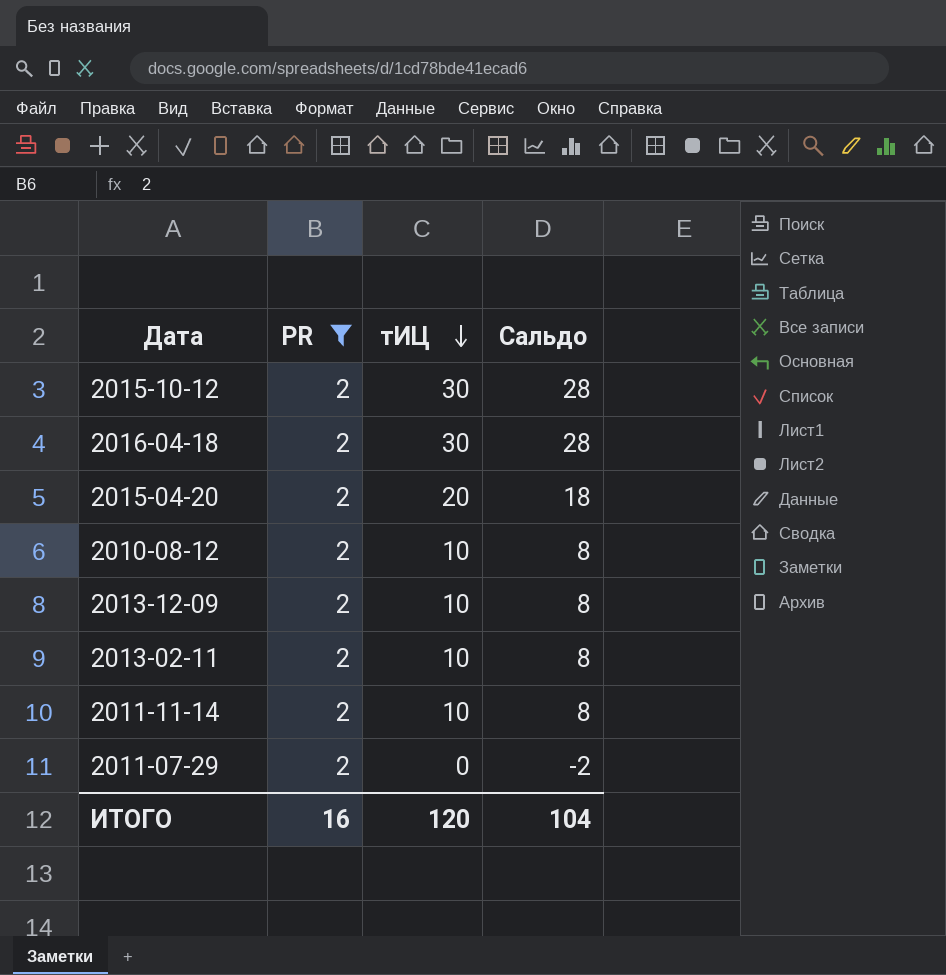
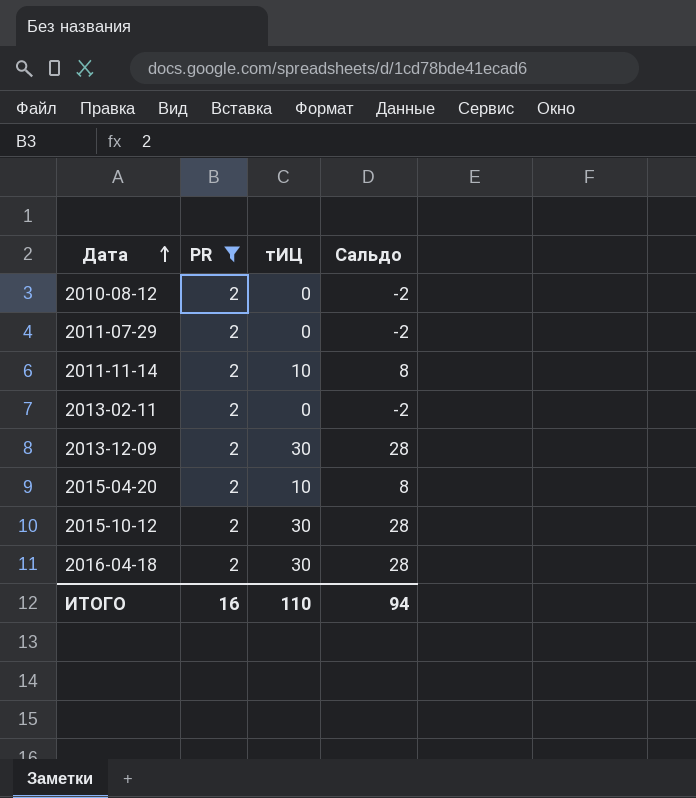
row order: тИЦ descending -> Дата ascending
2010-08-12 | тИЦ: 10 -> 0
2010-08-12 | Сальдо: 8 -> -2
2013-02-11 | тИЦ: 10 -> 0
2013-02-11 | Сальдо: 8 -> -2
2013-12-09 | тИЦ: 10 -> 30
2013-12-09 | Сальдо: 8 -> 28
2015-04-20 | тИЦ: 20 -> 10
2015-04-20 | Сальдо: 18 -> 8
ИТОГО | тИЦ: 120 -> 110
ИТОГО | Сальдо: 104 -> 94

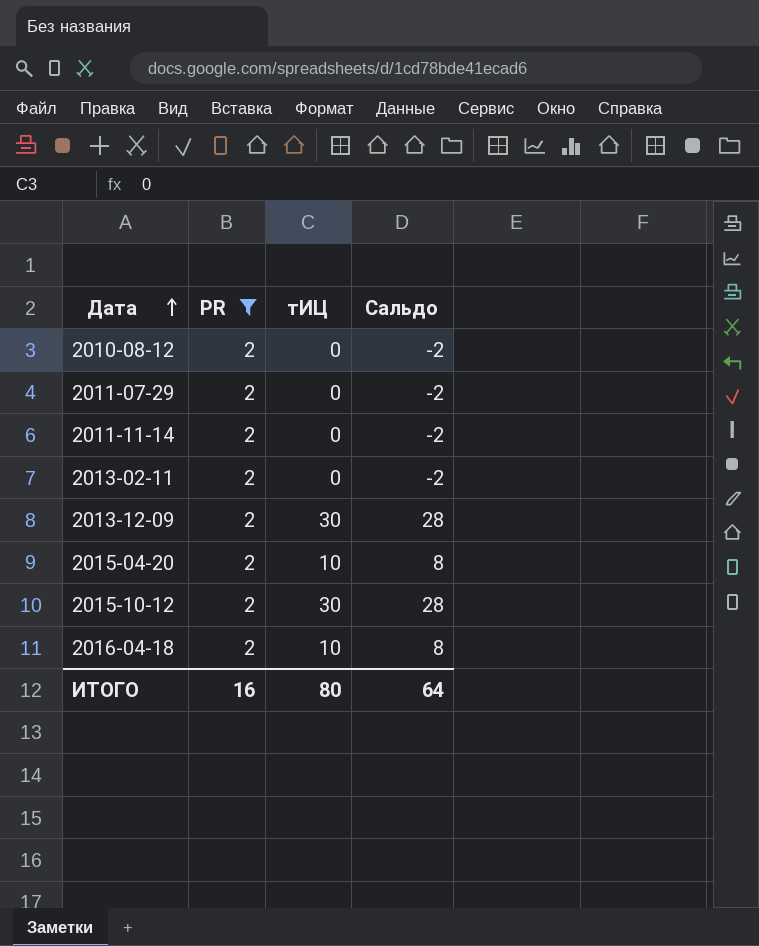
2011-11-14 | тИЦ: 10 -> 0
2011-11-14 | Сальдо: 8 -> -2
2016-04-18 | тИЦ: 30 -> 10
2016-04-18 | Сальдо: 28 -> 8
ИТОГО | тИЦ: 110 -> 80
ИТОГО | Сальдо: 94 -> 64

